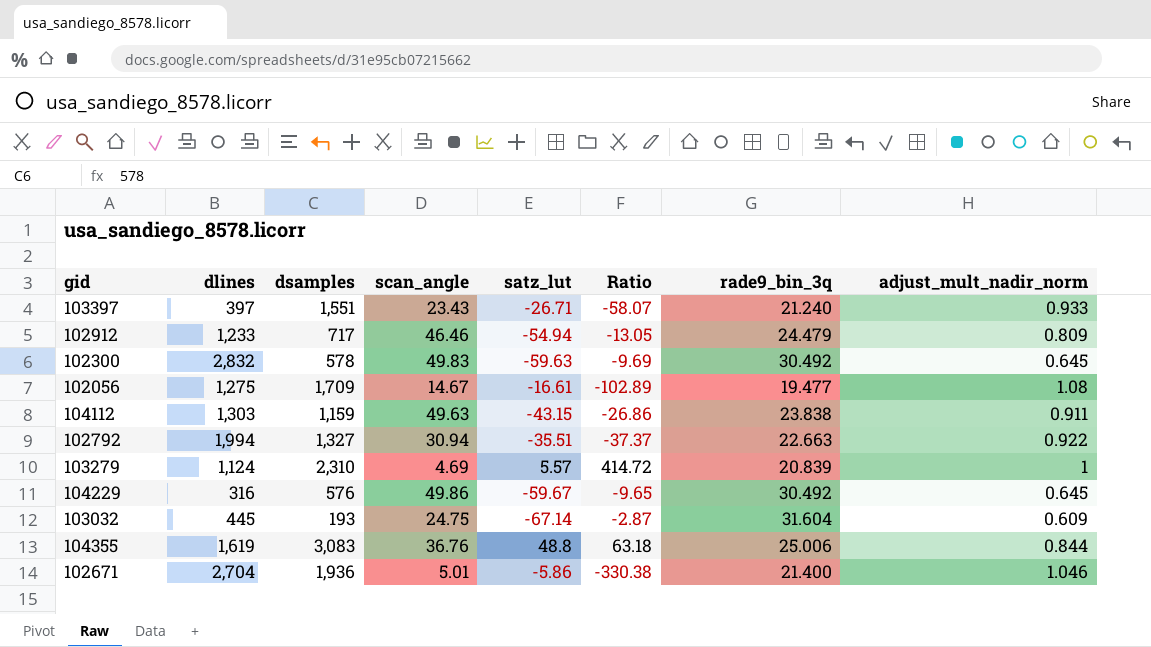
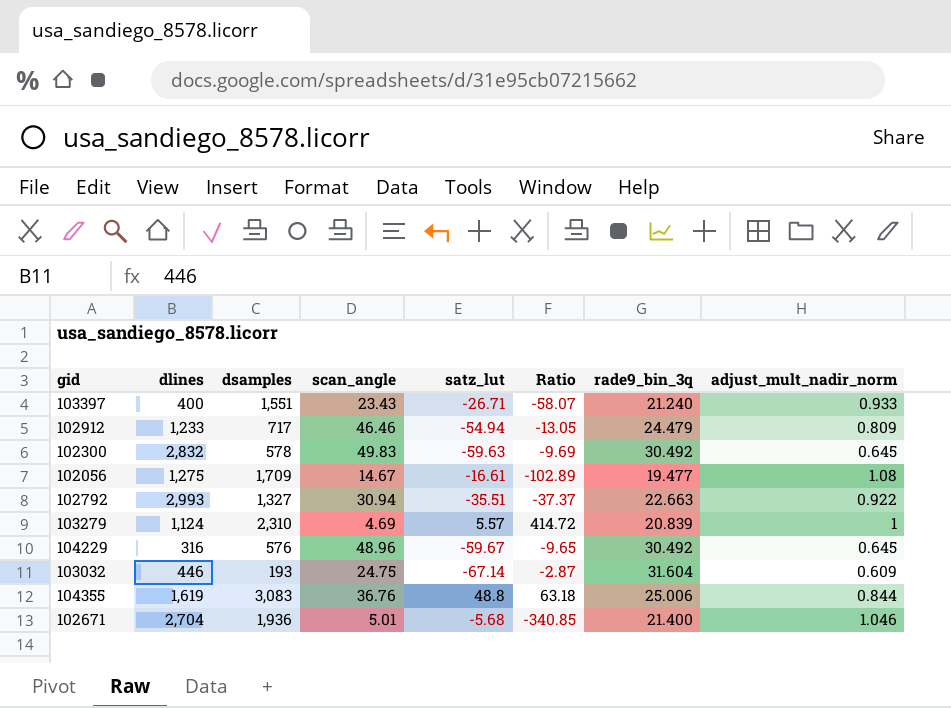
row 104112: 1,303 | 1,159 | 49.63 | -43.15 | -26.86 | 23.838 | 0.911 -> none
103397 | dlines: 397 -> 400
102792 | dlines: 1,994 -> 2,993
104229 | scan_angle: 49.86 -> 48.96
103032 | dlines: 445 -> 446
102671 | satz_lut: -5.86 -> -5.68
102671 | Ratio: -330.38 -> -340.85

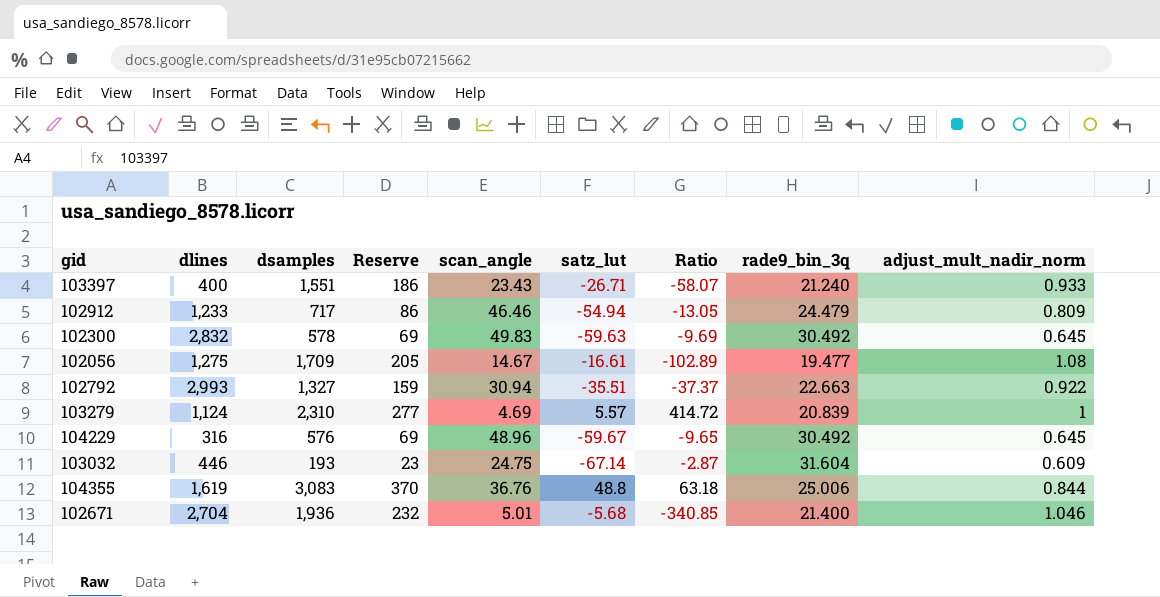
column Reserve | formula: none -> [dsamples] * 0.12

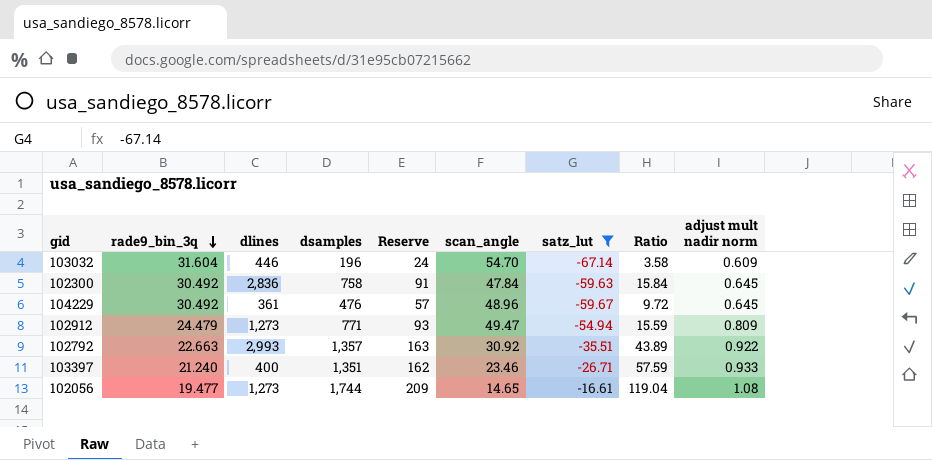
filter: none -> satz_lut <= -16.61
row order: none -> rade9_bin_3q descending
column rade9_bin_3q | position: 8 -> 2
column Ratio | formula: [dsamples] / [satz_lut] -> [dsamples] / [scan_angle]
column name: adjust_mult_nadir_norm -> adjust mult nadir norm
103032 | dsamples: 193 -> 196
103032 | Reserve: 23 -> 24
103032 | scan_angle: 24.75 -> 54.70
102300 | dlines: 2,832 -> 2,836
102300 | dsamples: 578 -> 758
102300 | Reserve: 69 -> 91
102300 | scan_angle: 49.83 -> 47.84
104229 | dlines: 316 -> 361
104229 | dsamples: 576 -> 476
104229 | Reserve: 69 -> 57
102912 | dlines: 1,233 -> 1,273
102912 | dsamples: 717 -> 771
102912 | Reserve: 86 -> 93
102912 | scan_angle: 46.46 -> 49.47
102792 | dsamples: 1,327 -> 1,357
102792 | Reserve: 159 -> 163
102792 | scan_angle: 30.94 -> 30.92
103397 | dsamples: 1,551 -> 1,351
103397 | Reserve: 186 -> 162
103397 | scan_angle: 23.43 -> 23.46
102056 | dlines: 1,275 -> 1,273
102056 | dsamples: 1,709 -> 1,744
102056 | Reserve: 205 -> 209
102056 | scan_angle: 14.67 -> 14.65

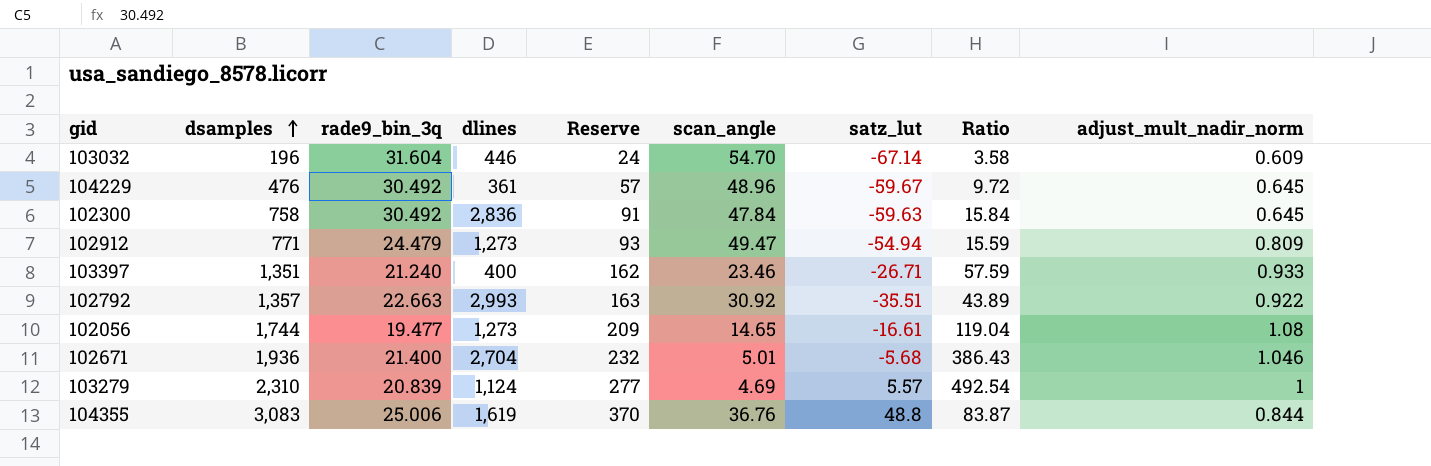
filter: satz_lut <= -16.61 -> none
row order: rade9_bin_3q descending -> dsamples ascending
column dsamples | position: 4 -> 2
column name: adjust mult nadir norm -> adjust_mult_nadir_norm

